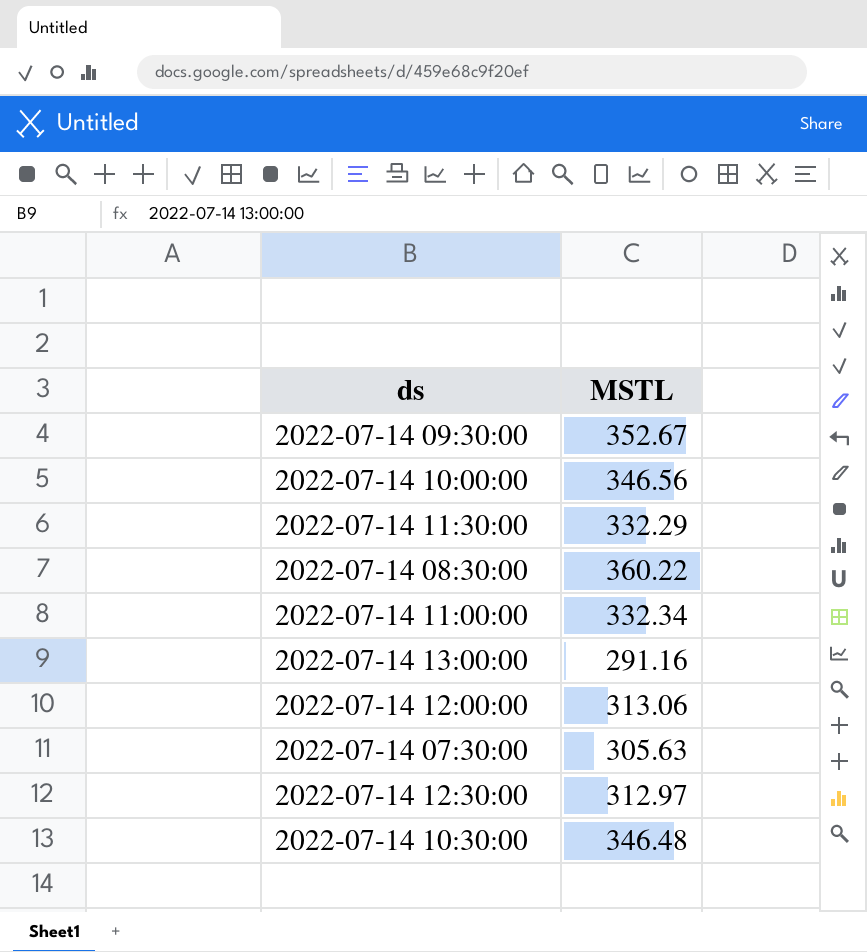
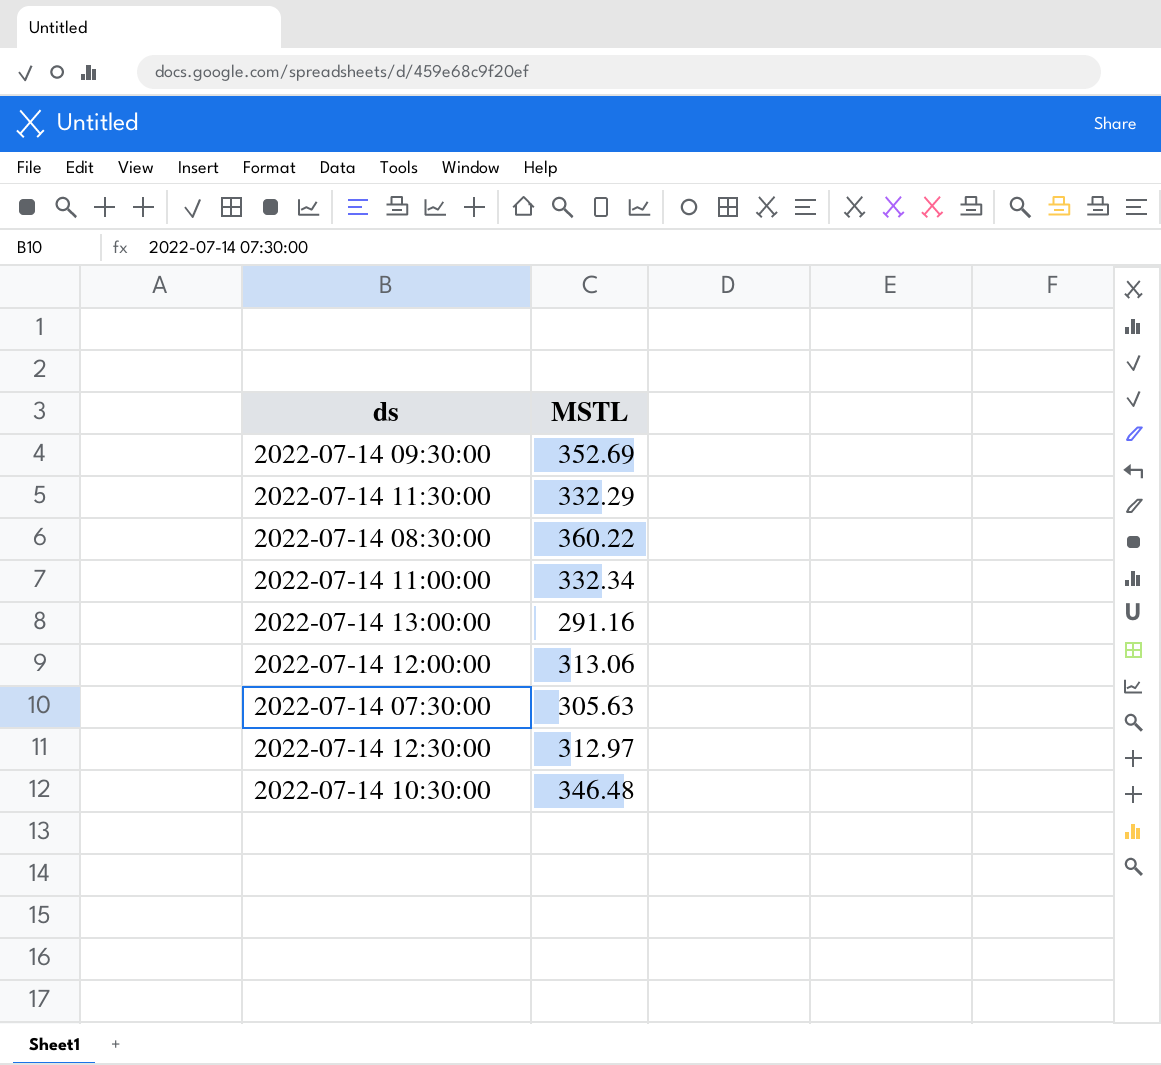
row 2022-07-14 10:00:00: 346.56 -> none
2022-07-14 09:30:00 | MSTL: 352.67 -> 352.69

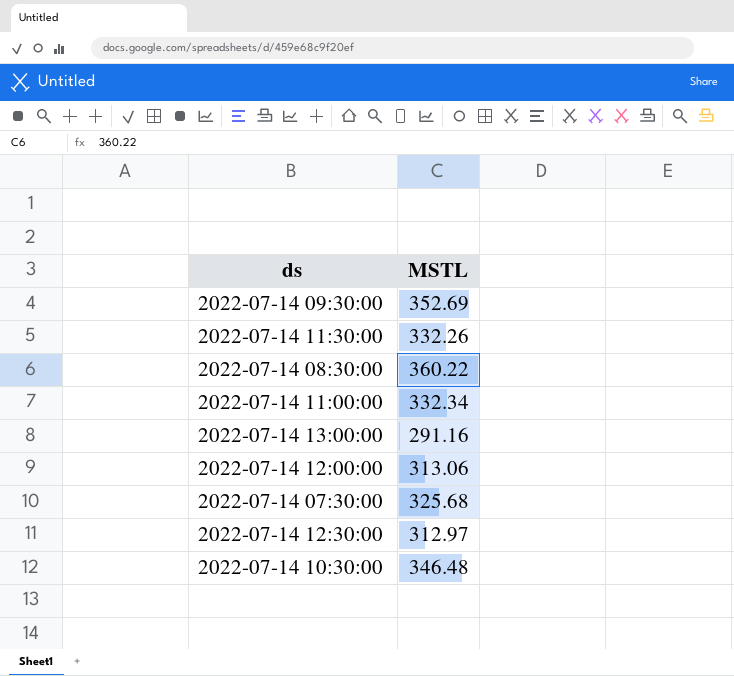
2022-07-14 11:30:00 | MSTL: 332.29 -> 332.26
2022-07-14 07:30:00 | MSTL: 305.63 -> 325.68

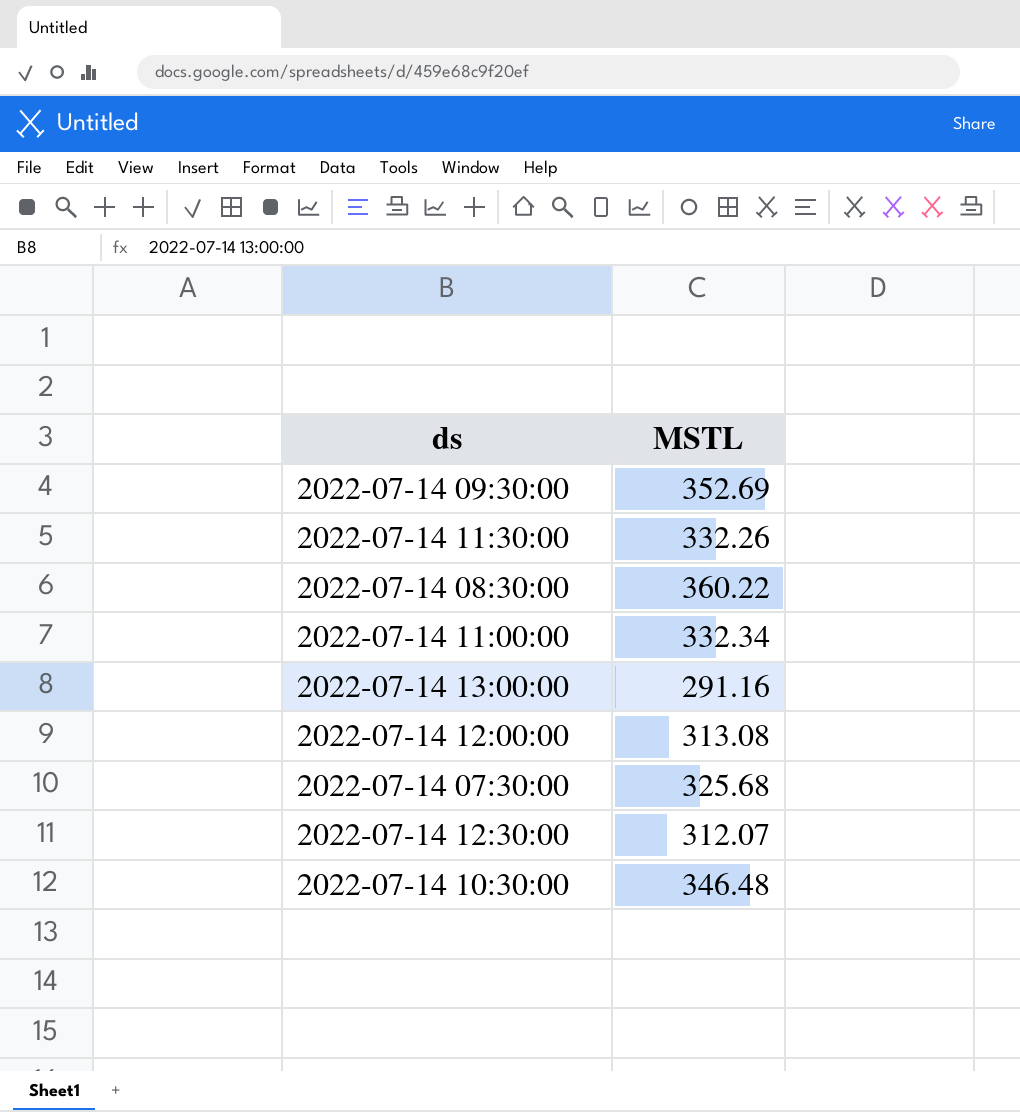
2022-07-14 12:00:00 | MSTL: 313.06 -> 313.08
2022-07-14 12:30:00 | MSTL: 312.97 -> 312.07

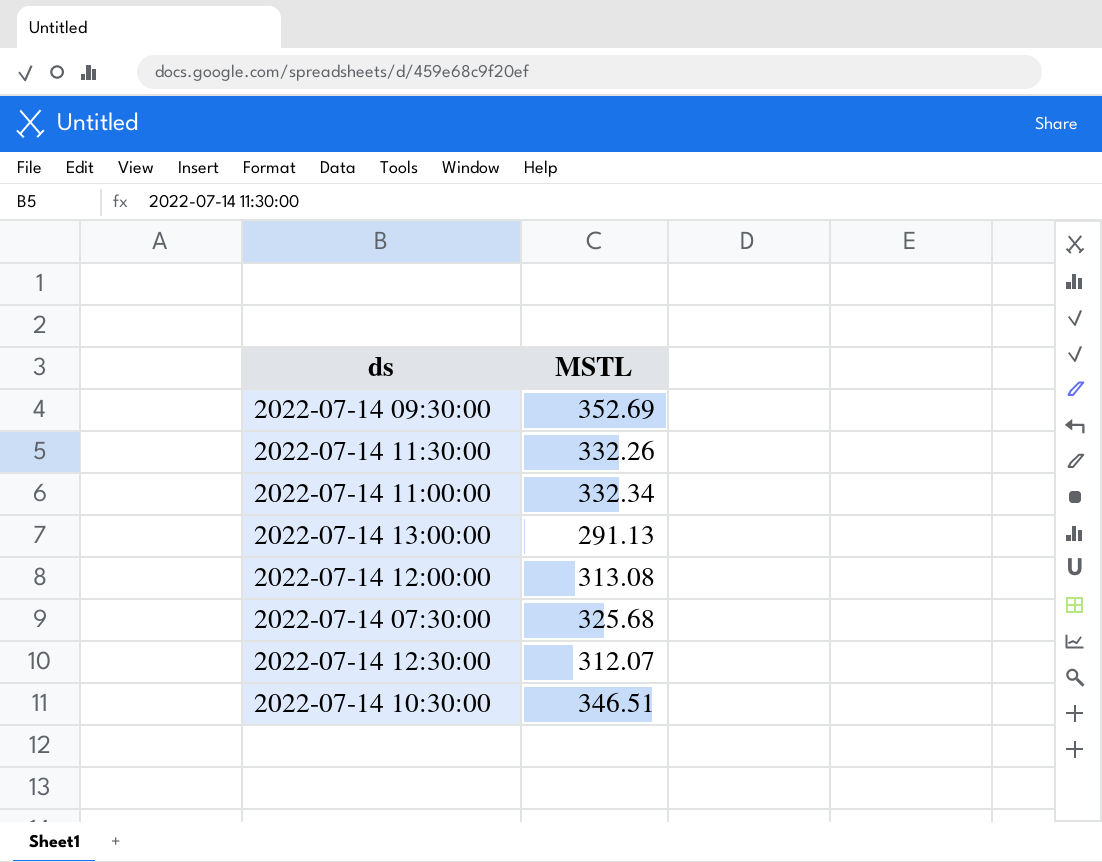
row 2022-07-14 08:30:00: 360.22 -> none
2022-07-14 13:00:00 | MSTL: 291.16 -> 291.13
2022-07-14 10:30:00 | MSTL: 346.48 -> 346.51

